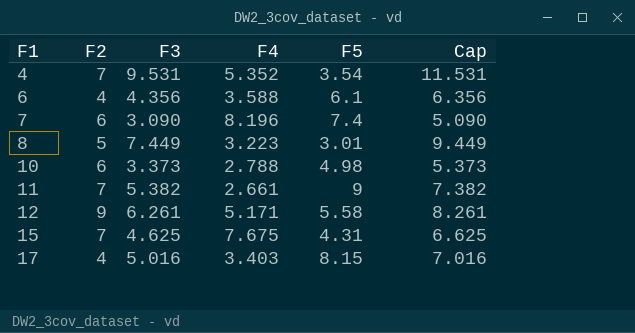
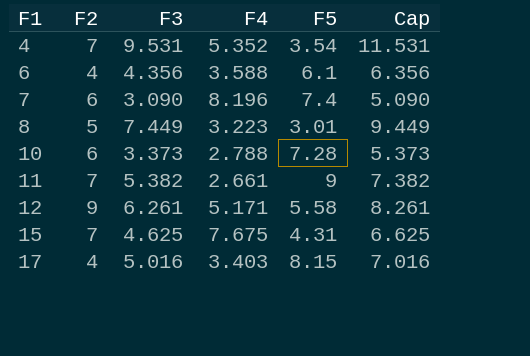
10 | F5: 4.98 -> 7.28

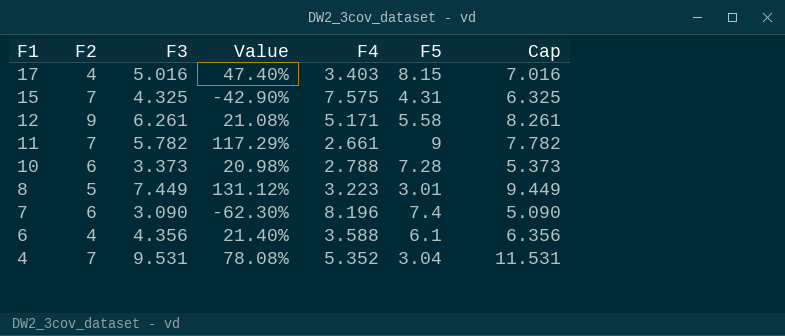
row order: F1 ascending -> F1 descending
column Value | formula: none -> ([F3] - [F4]) / [F4]
15 | F3: 4.625 -> 4.325
15 | F4: 7.675 -> 7.575
15 | Cap: 6.625 -> 6.325
11 | F3: 5.382 -> 5.782
11 | Cap: 7.382 -> 7.782
4 | F5: 3.54 -> 3.04

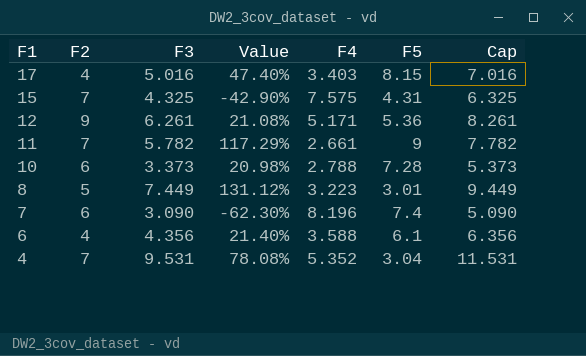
12 | F5: 5.58 -> 5.36

